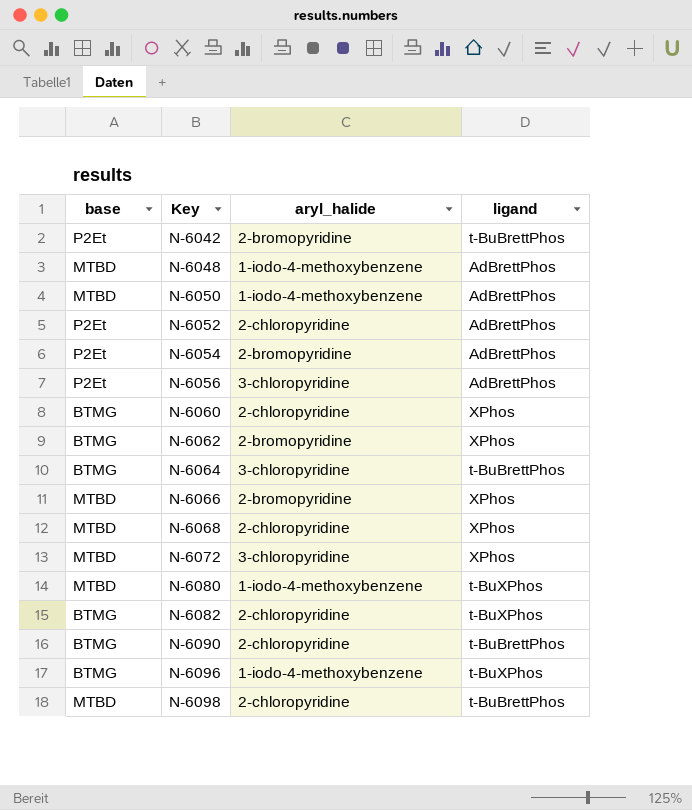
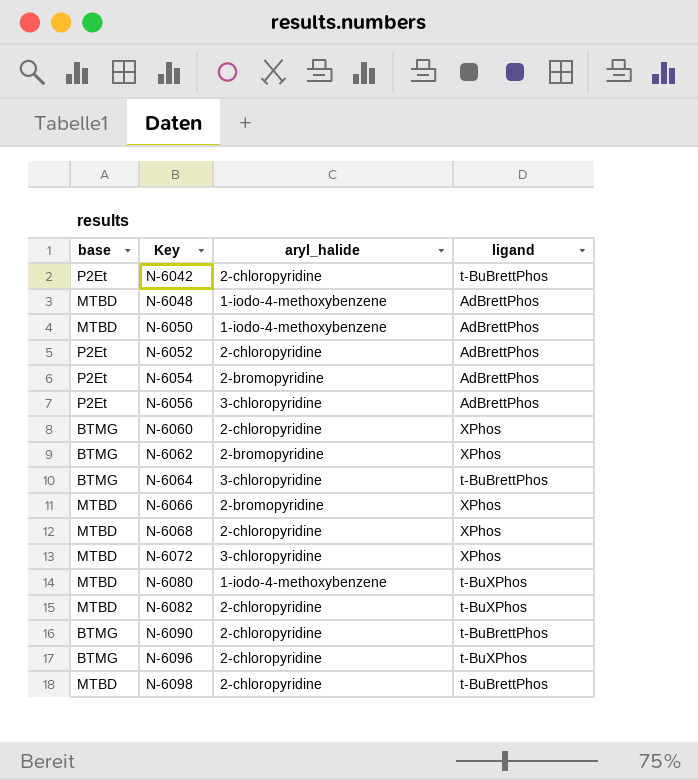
N-6042 | aryl_halide: 2-bromopyridine -> 2-chloropyridine
N-6082 | base: BTMG -> MTBD
N-6096 | aryl_halide: 1-iodo-4-methoxybenzene -> 2-chloropyridine

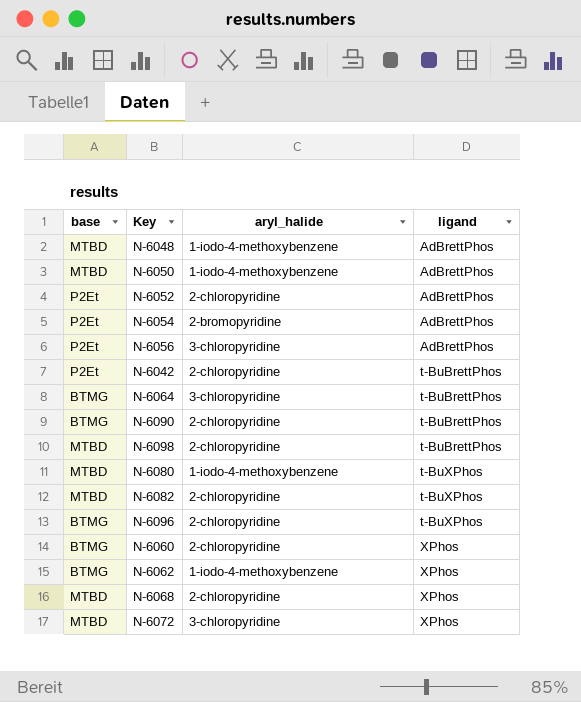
row order: Key ascending -> ligand ascending
row N-6066: MTBD | 2-bromopyridine | XPhos -> none
N-6062 | aryl_halide: 2-bromopyridine -> 1-iodo-4-methoxybenzene

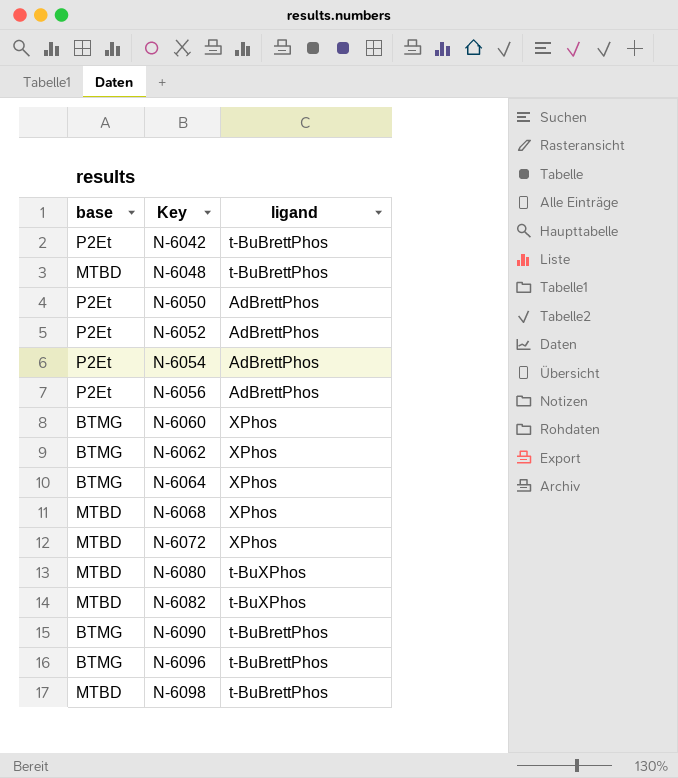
row order: ligand ascending -> Key ascending
column aryl_halide | position: 3 -> none
N-6048 | ligand: AdBrettPhos -> t-BuBrettPhos
N-6050 | base: MTBD -> P2Et
N-6064 | ligand: t-BuBrettPhos -> XPhos
N-6096 | ligand: t-BuXPhos -> t-BuBrettPhos

